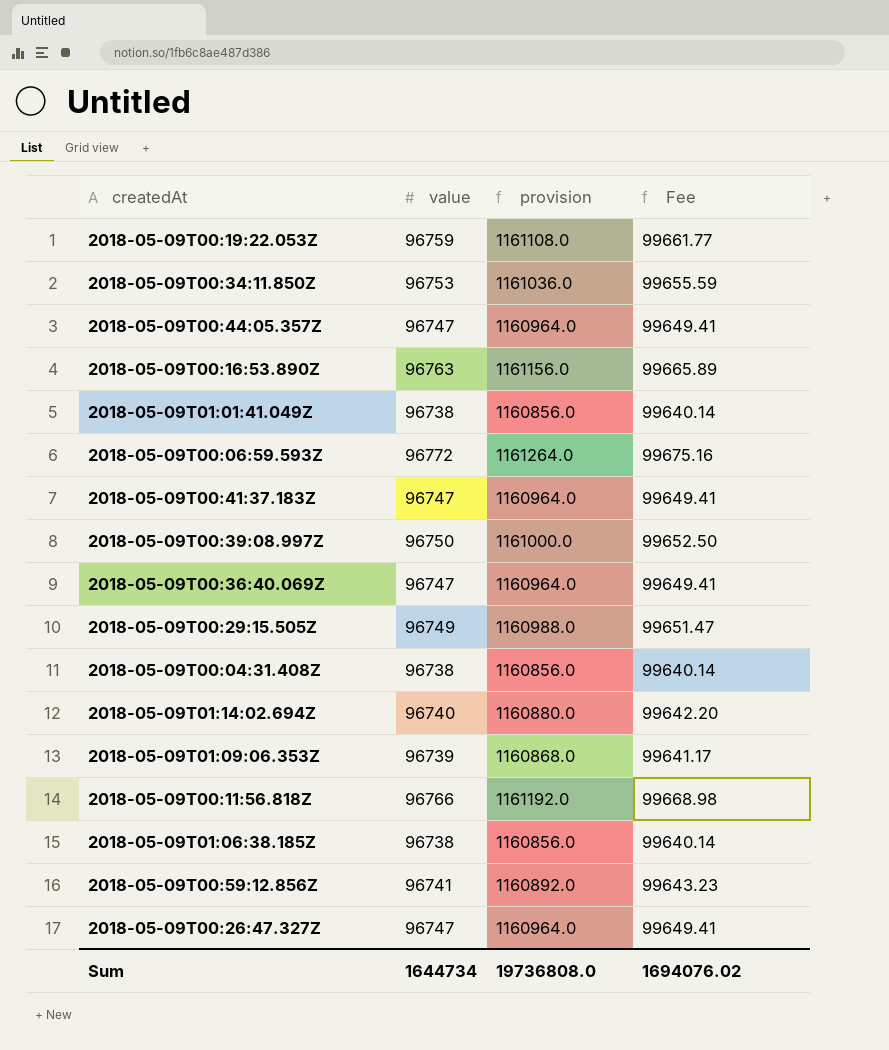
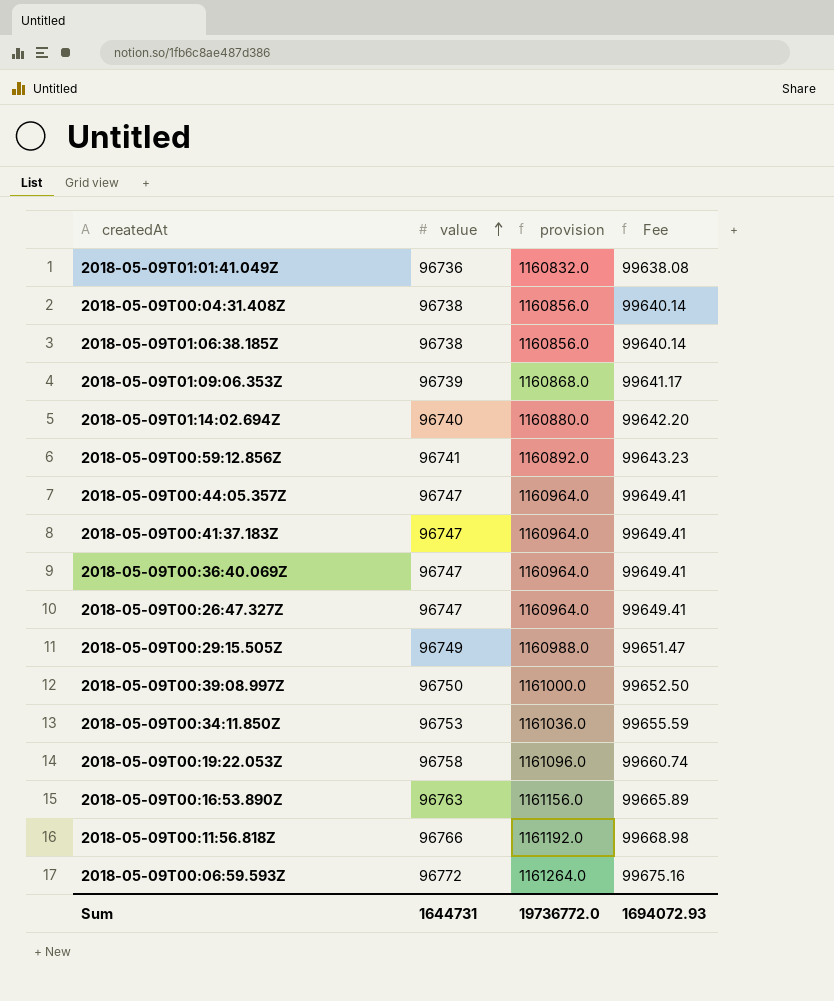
row order: none -> value ascending
2018-05-09T01:01:41.049Z | value: 96738 -> 96736
2018-05-09T01:01:41.049Z | provision: 1160856.0 -> 1160832.0
2018-05-09T01:01:41.049Z | Fee: 99640.14 -> 99638.08
2018-05-09T00:19:22.053Z | value: 96759 -> 96758
2018-05-09T00:19:22.053Z | provision: 1161108.0 -> 1161096.0
2018-05-09T00:19:22.053Z | Fee: 99661.77 -> 99660.74
Sum | value: 1644734 -> 1644731
Sum | provision: 19736808.0 -> 19736772.0
Sum | Fee: 1694076.02 -> 1694072.93

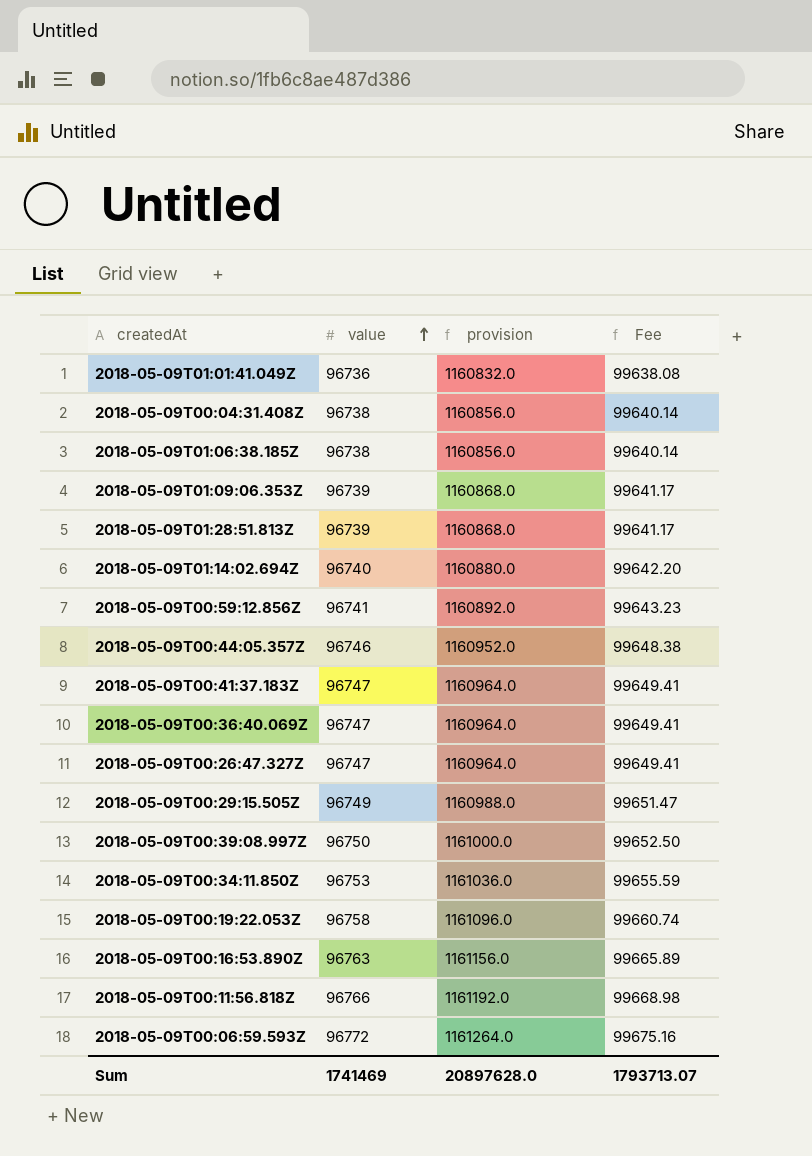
row 2018-05-09T01:28:51.813Z: none -> 96739 | 1160868.0 | 99641.17
2018-05-09T00:44:05.357Z | value: 96747 -> 96746
2018-05-09T00:44:05.357Z | provision: 1160964.0 -> 1160952.0
2018-05-09T00:44:05.357Z | Fee: 99649.41 -> 99648.38
Sum | value: 1644731 -> 1741469
Sum | provision: 19736772.0 -> 20897628.0
Sum | Fee: 1694072.93 -> 1793713.07

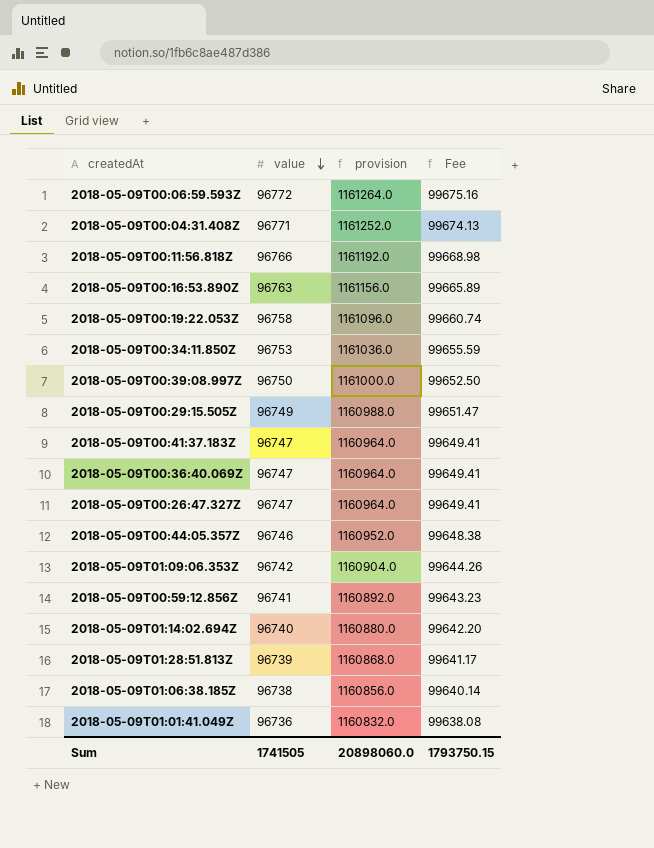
row order: value ascending -> value descending
2018-05-09T00:04:31.408Z | value: 96738 -> 96771
2018-05-09T00:04:31.408Z | provision: 1160856.0 -> 1161252.0
2018-05-09T00:04:31.408Z | Fee: 99640.14 -> 99674.13
2018-05-09T01:09:06.353Z | value: 96739 -> 96742
2018-05-09T01:09:06.353Z | provision: 1160868.0 -> 1160904.0
2018-05-09T01:09:06.353Z | Fee: 99641.17 -> 99644.26
Sum | value: 1741469 -> 1741505
Sum | provision: 20897628.0 -> 20898060.0
Sum | Fee: 1793713.07 -> 1793750.15

